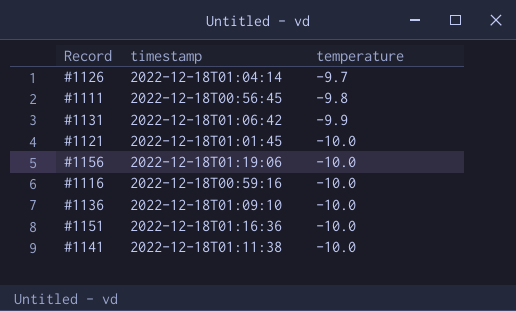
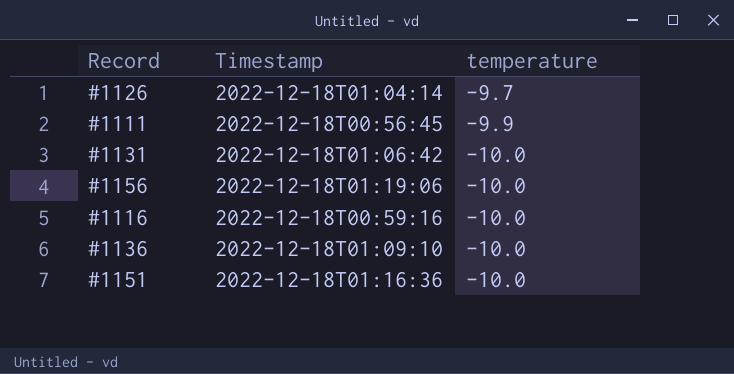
column name: timestamp -> Timestamp
row #1121: 2022-12-18T01:01:45 | -10.0 -> none
row #1141: 2022-12-18T01:11:38 | -10.0 -> none
#1111 | temperature: -9.8 -> -9.9
#1131 | temperature: -9.9 -> -10.0

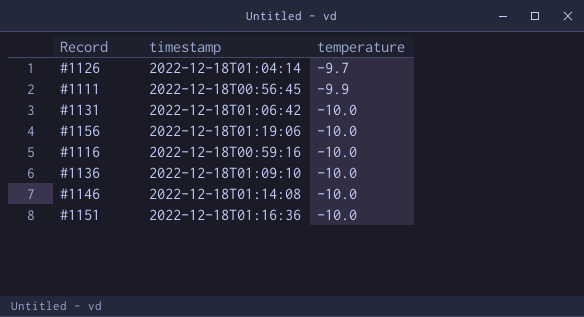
column name: Timestamp -> timestamp
row #1146: none -> 2022-12-18T01:14:08 | -10.0

